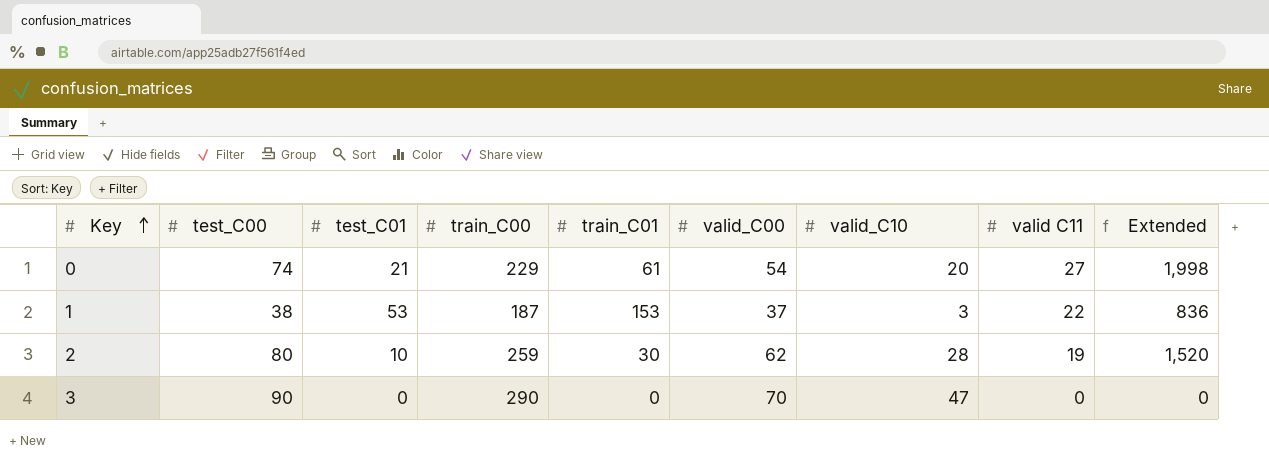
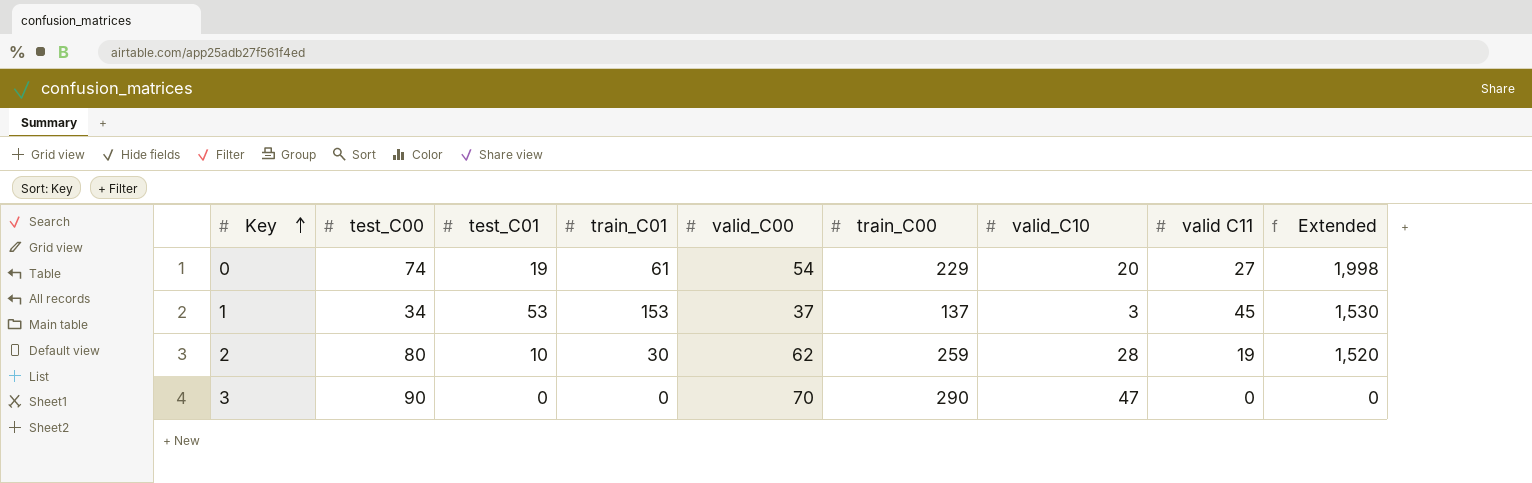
column train_C00 | position: 4 -> 6
0 | test_C01: 21 -> 19
1 | test_C00: 38 -> 34
1 | train_C00: 187 -> 137
1 | valid C11: 22 -> 45
1 | Extended: 836 -> 1,530

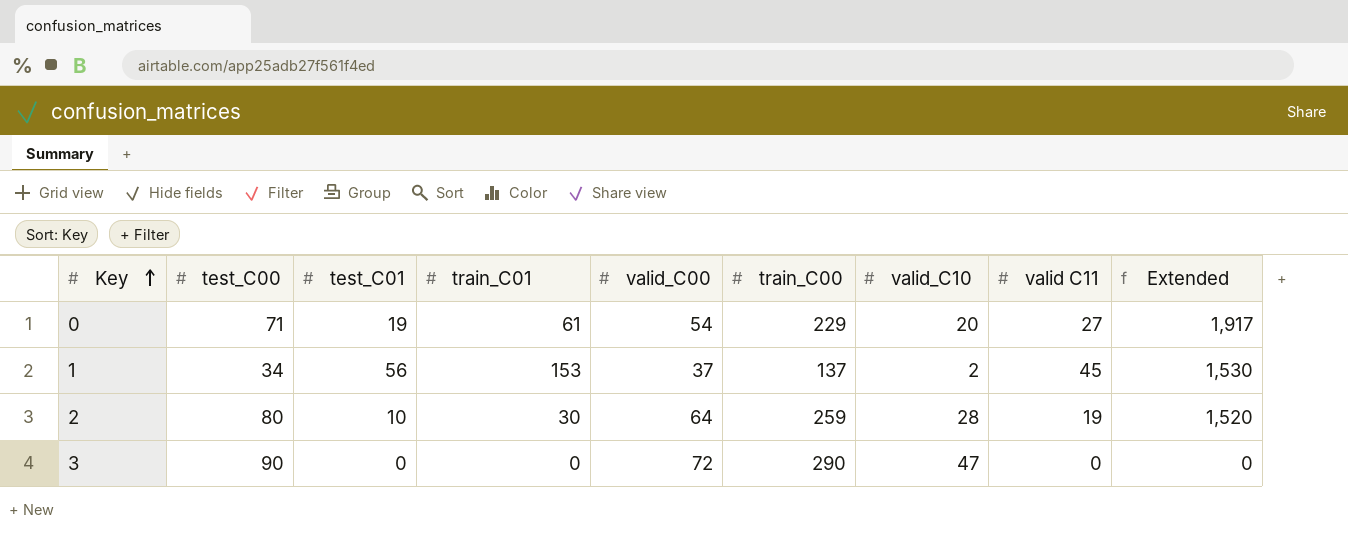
0 | test_C00: 74 -> 71
0 | Extended: 1,998 -> 1,917
1 | test_C01: 53 -> 56
1 | valid_C10: 3 -> 2
2 | valid_C00: 62 -> 64
3 | valid_C00: 70 -> 72

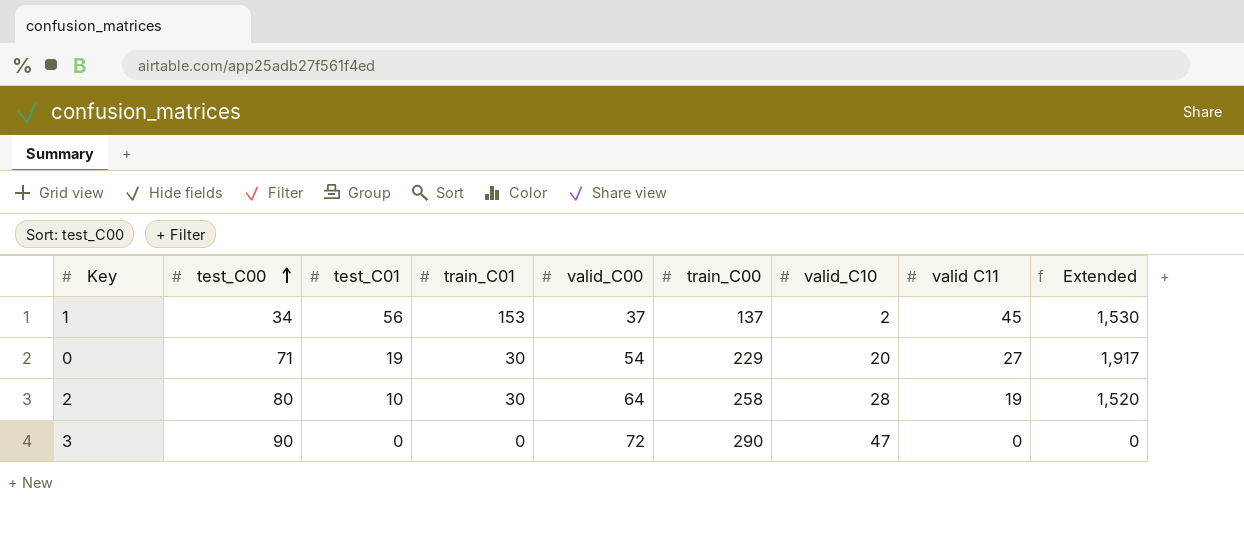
row order: Key ascending -> test_C00 ascending
0 | train_C01: 61 -> 30
2 | train_C00: 259 -> 258

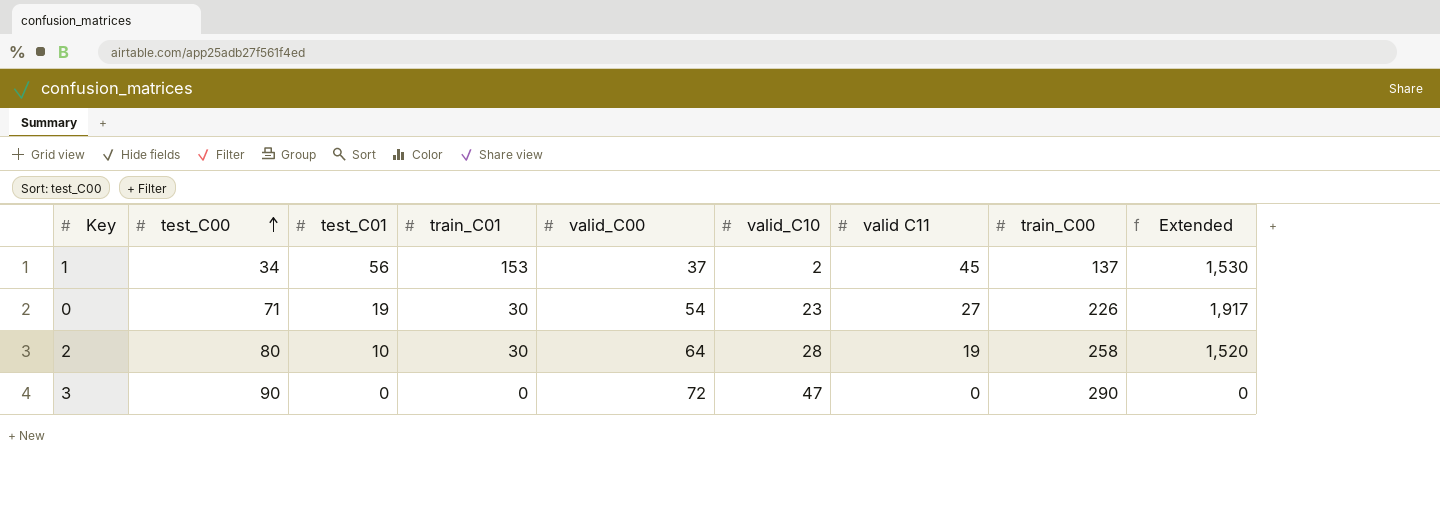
column train_C00 | position: 6 -> 8
0 | valid_C10: 20 -> 23
0 | train_C00: 229 -> 226

